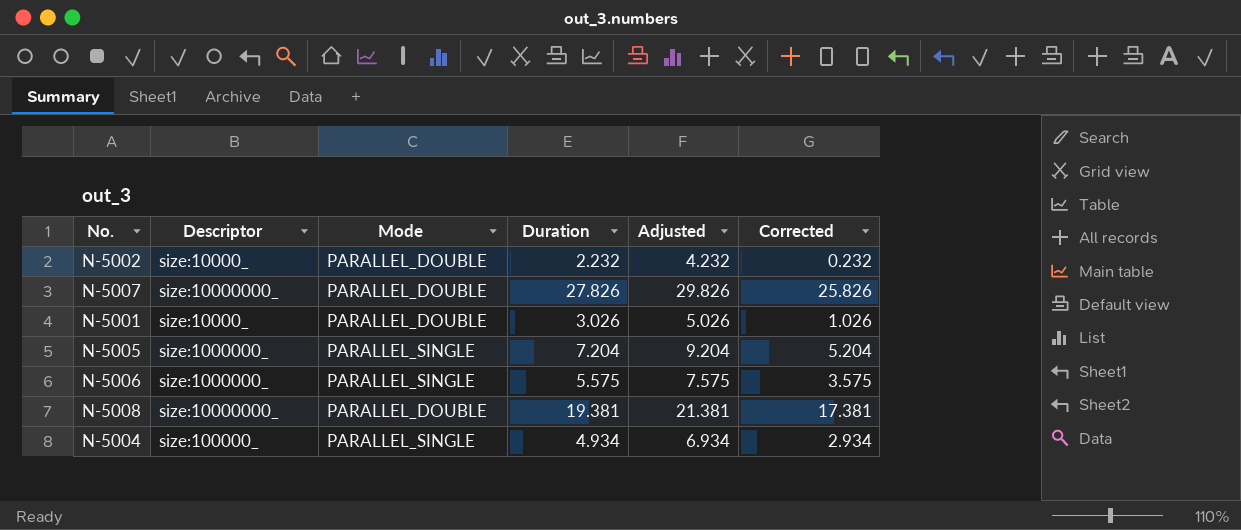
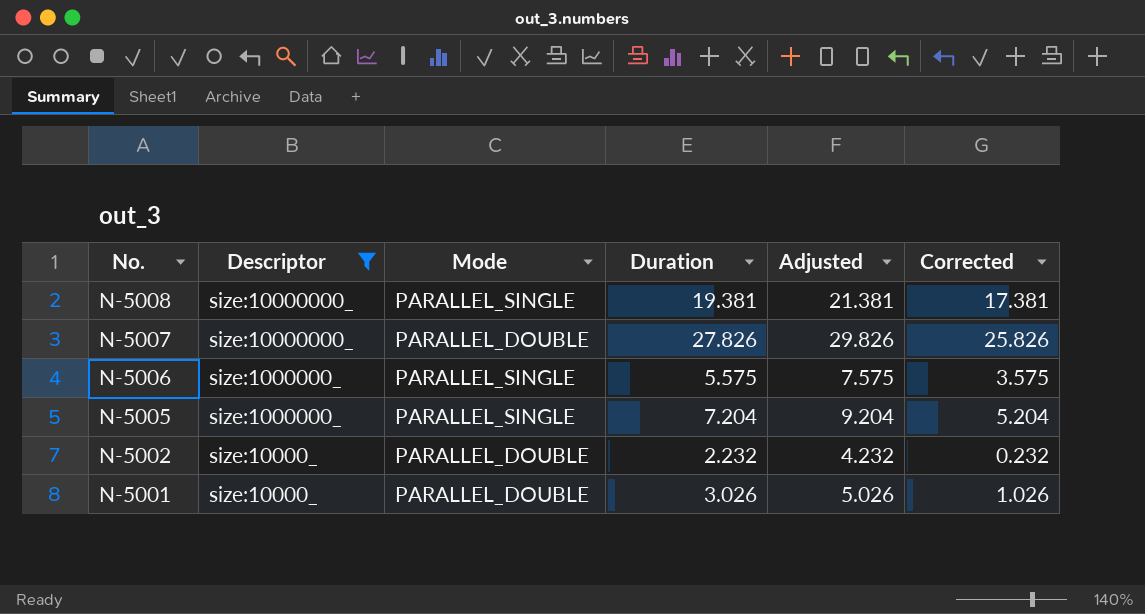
filter: none -> Descriptor != size:100000_
row order: none -> No. descending
N-5008 | Mode: PARALLEL_DOUBLE -> PARALLEL_SINGLE

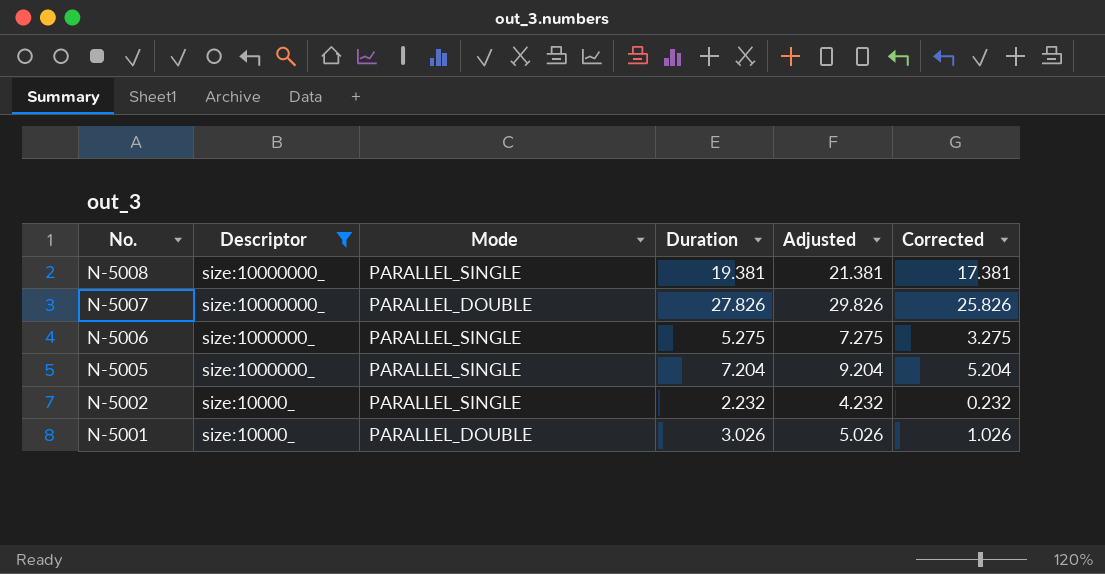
N-5006 | Duration: 5.575 -> 5.275
N-5006 | Adjusted: 7.575 -> 7.275
N-5006 | Corrected: 3.575 -> 3.275
N-5002 | Mode: PARALLEL_DOUBLE -> PARALLEL_SINGLE

